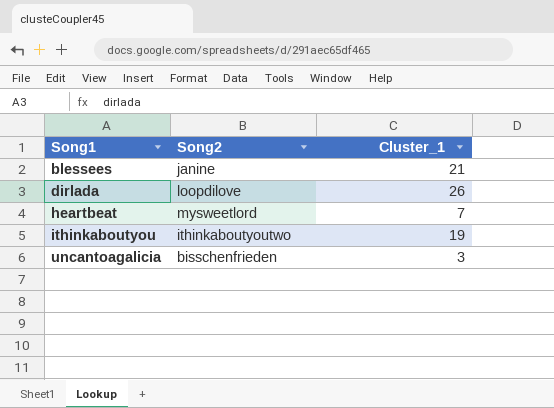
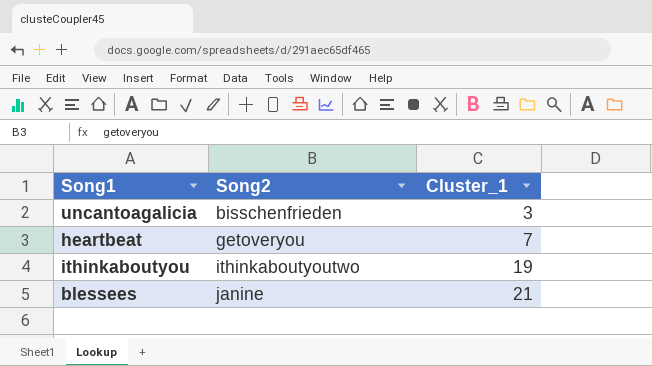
row order: Song1 ascending -> Song2 ascending
row dirlada: loopdilove | 26 -> none
heartbeat | Song2: mysweetlord -> getoveryou

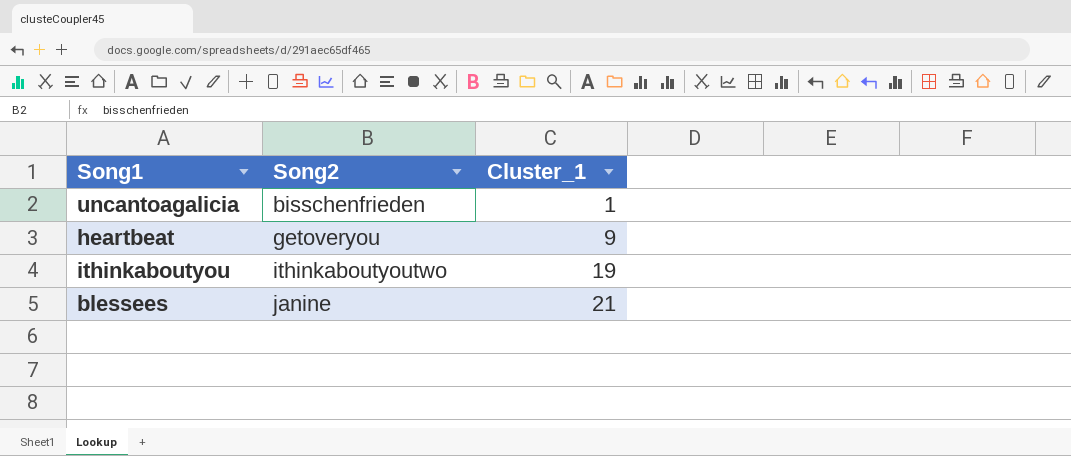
uncantoagalicia | Cluster_1: 3 -> 1
heartbeat | Cluster_1: 7 -> 9

